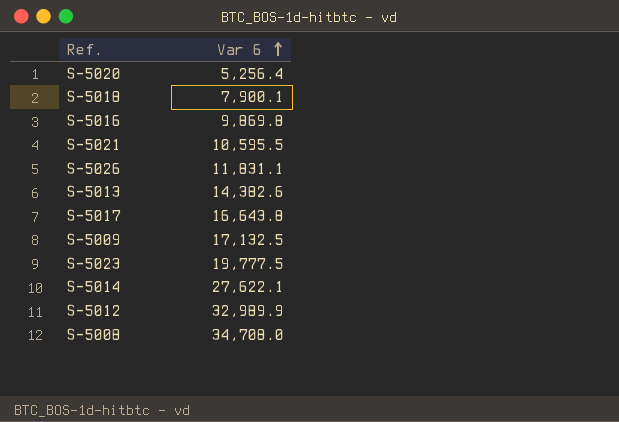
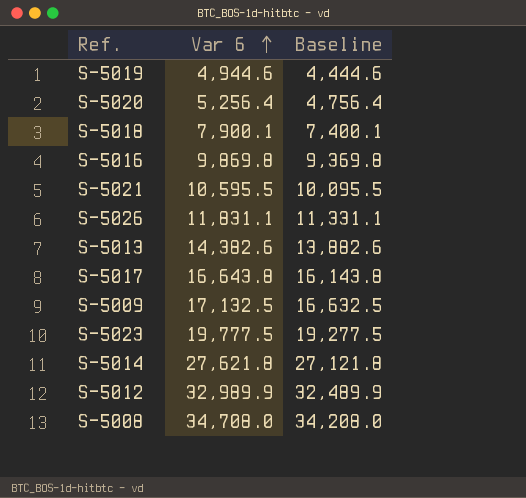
column Baseline | formula: none -> [Var 6] - 500
row S-5019: none -> 4,944.6 | 4,444.6
S-5014 | Var 6: 27,622.1 -> 27,621.8

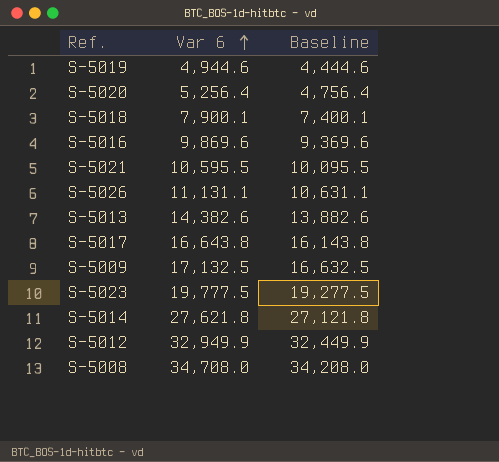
S-5016 | Var 6: 9,869.8 -> 9,869.6
S-5016 | Baseline: 9,369.8 -> 9,369.6
S-5026 | Var 6: 11,831.1 -> 11,131.1
S-5026 | Baseline: 11,331.1 -> 10,631.1
S-5012 | Var 6: 32,989.9 -> 32,949.9
S-5012 | Baseline: 32,489.9 -> 32,449.9

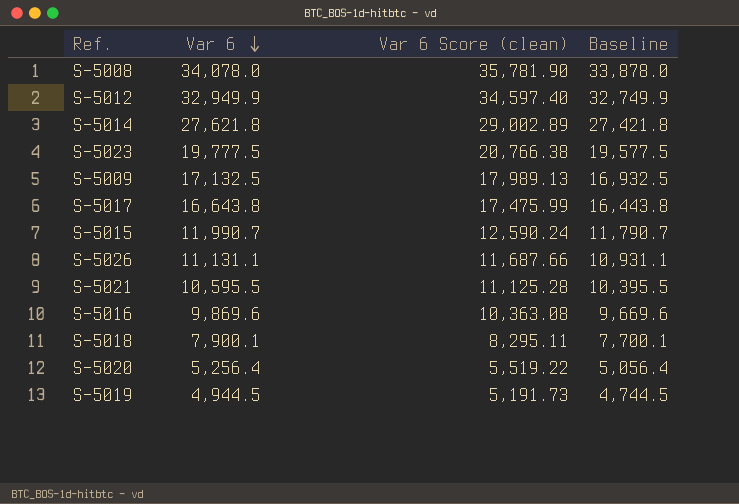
row order: Var 6 ascending -> Var 6 descending
column Var 6 Score (clean) | formula: none -> [Var 6] * 1.05
column Baseline | formula: [Var 6] - 500 -> [Var 6] - 200
row S-5013: 14,382.6 | 13,882.6 -> none
S-5008 | Var 6: 34,708.0 -> 34,078.0
row S-5015: none -> 11,990.7 | 12,590.24 | 11,790.7
S-5019 | Var 6: 4,944.6 -> 4,944.5

